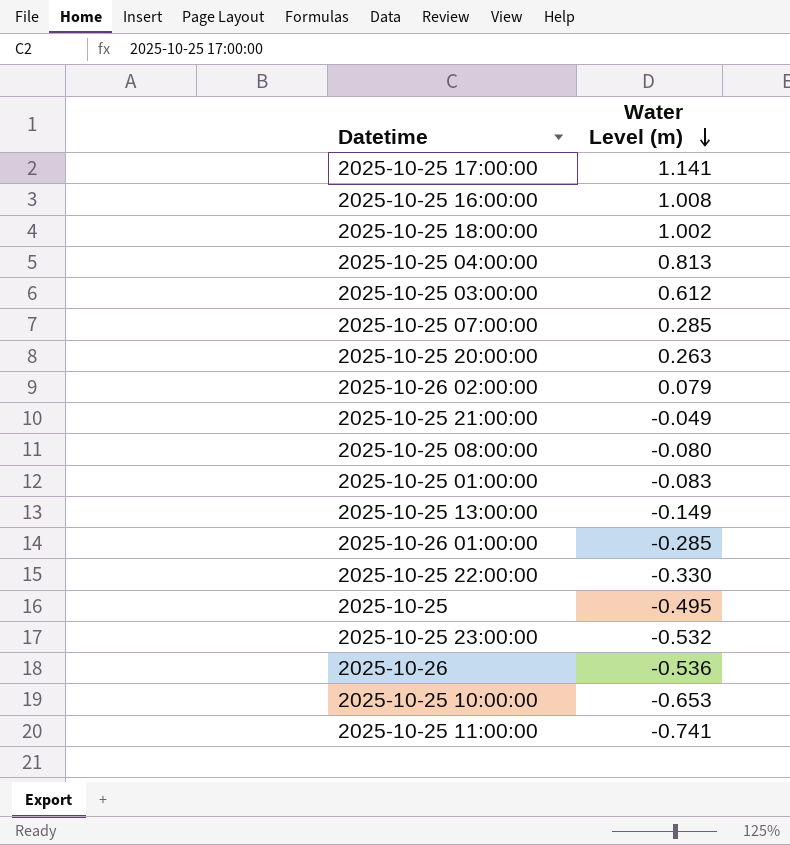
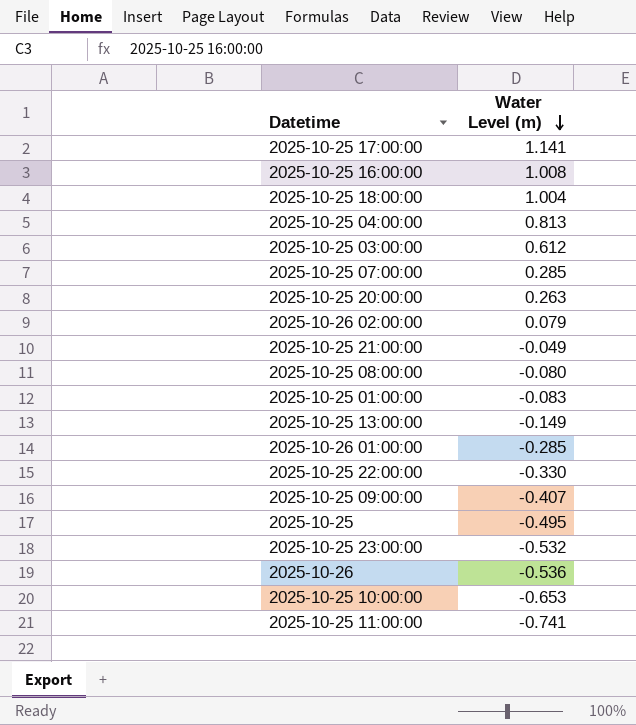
2025-10-25 18:00:00 | Water Level (m): 1.002 -> 1.004
row 2025-10-25 09:00:00: none -> -0.407

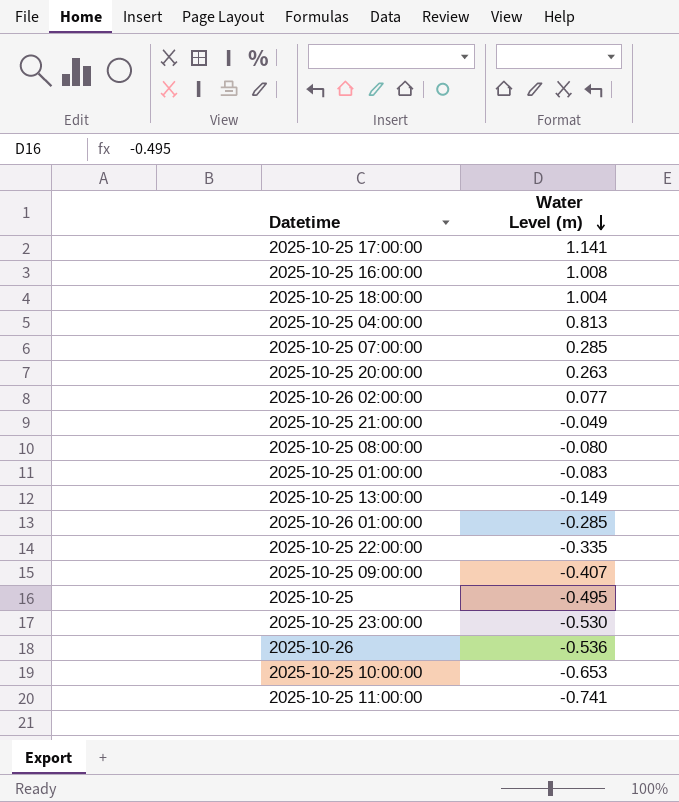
row 2025-10-25 03:00:00: 0.612 -> none
2025-10-26 02:00:00 | Water Level (m): 0.079 -> 0.077
2025-10-25 22:00:00 | Water Level (m): -0.330 -> -0.335
2025-10-25 23:00:00 | Water Level (m): -0.532 -> -0.530

